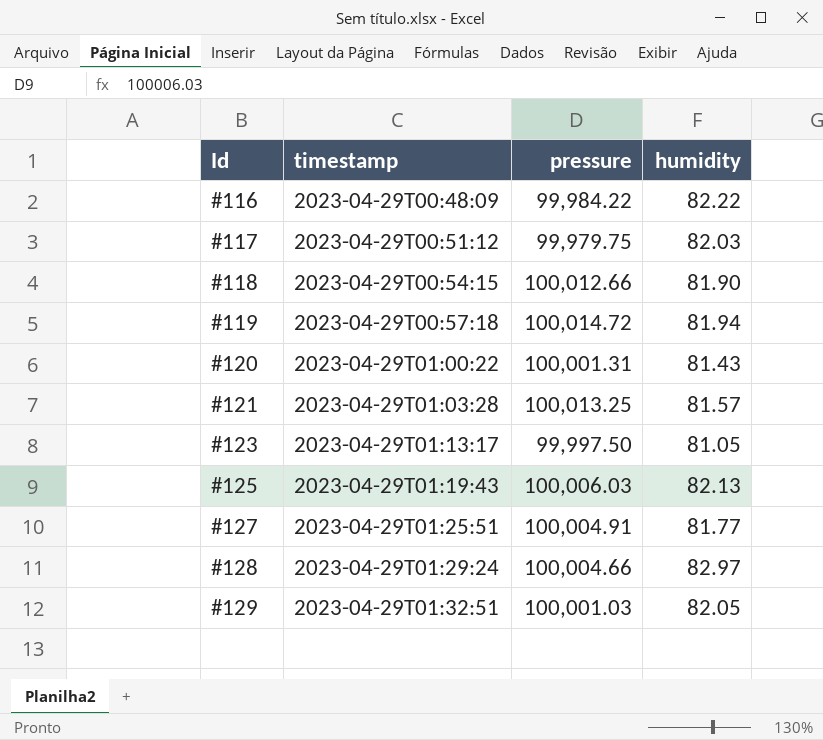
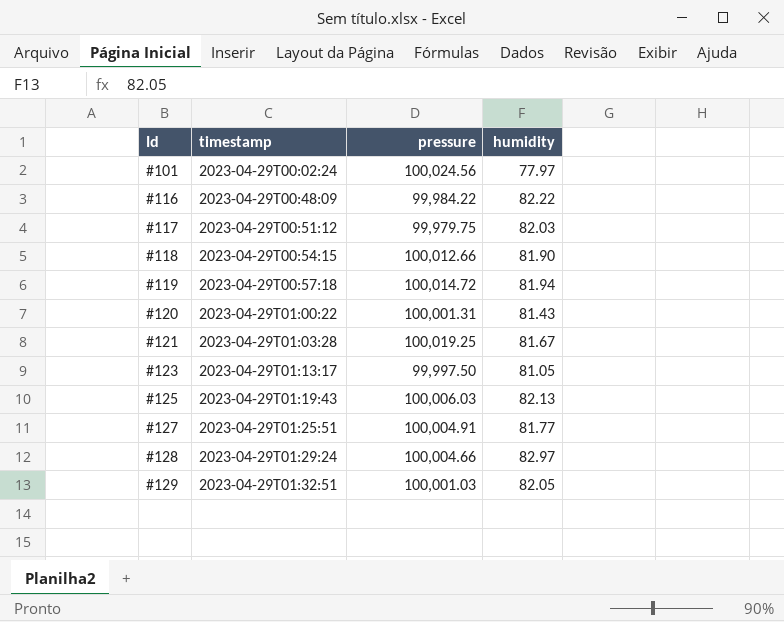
row #101: none -> 2023-04-29T00:02:24 | 100,024.56 | 77.97
#121 | pressure: 100,013.25 -> 100,019.25
#121 | humidity: 81.57 -> 81.67

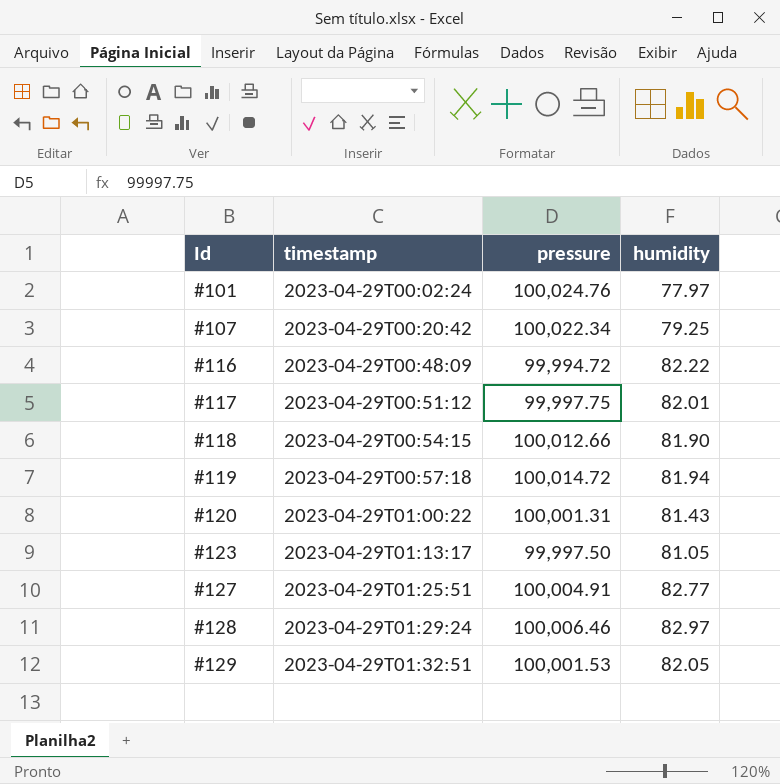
row #121: 2023-04-29T01:03:28 | 100,019.25 | 81.67 -> none
row #125: 2023-04-29T01:19:43 | 100,006.03 | 82.13 -> none
#101 | pressure: 100,024.56 -> 100,024.76
row #107: none -> 2023-04-29T00:20:42 | 100,022.34 | 79.25
#116 | pressure: 99,984.22 -> 99,994.72
#117 | pressure: 99,979.75 -> 99,997.75
#117 | humidity: 82.03 -> 82.01
#127 | humidity: 81.77 -> 82.77
#128 | pressure: 100,004.66 -> 100,006.46
#129 | pressure: 100,001.03 -> 100,001.53

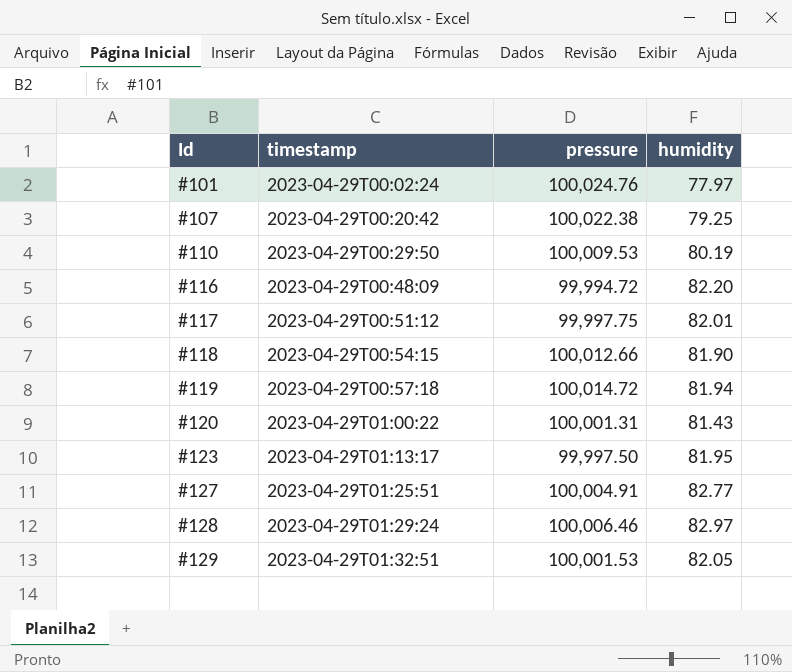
#107 | pressure: 100,022.34 -> 100,022.38
row #110: none -> 2023-04-29T00:29:50 | 100,009.53 | 80.19
#116 | humidity: 82.22 -> 82.20
#123 | humidity: 81.05 -> 81.95

